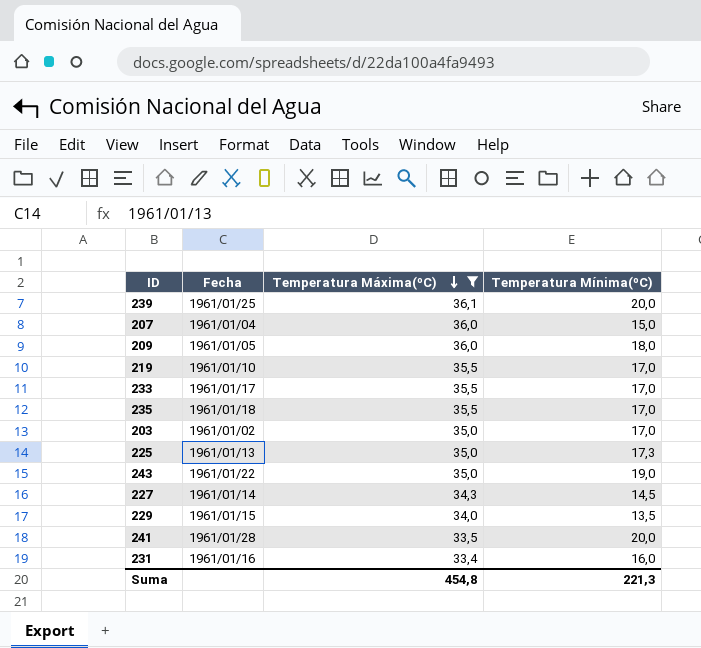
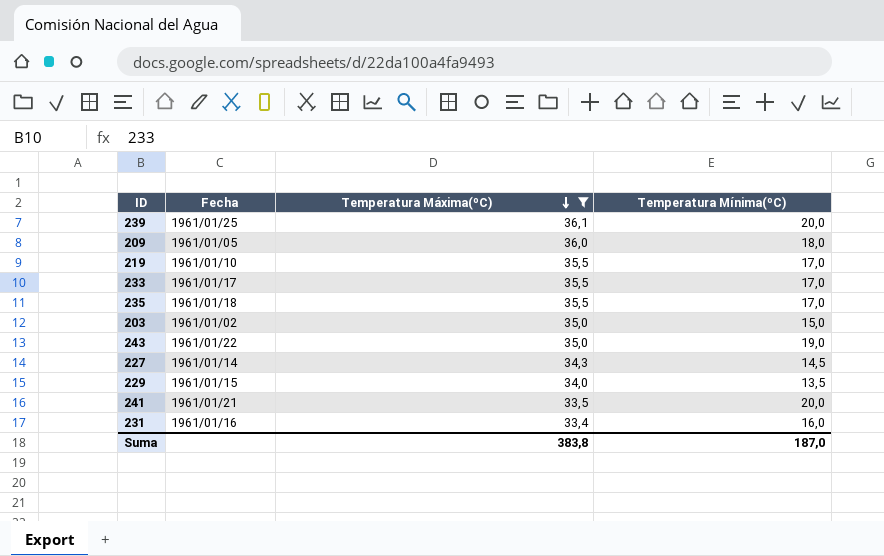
row 207: 1961/01/04 | 36,0 | 15,0 -> none
row 225: 1961/01/13 | 35,0 | 17,3 -> none
203 | Temperatura Mínima(ºC): 17,0 -> 15,0
241 | Fecha: 1961/01/28 -> 1961/01/21
Suma | Temperatura Máxima(ºC): 454,8 -> 383,8
Suma | Temperatura Mínima(ºC): 221,3 -> 187,0

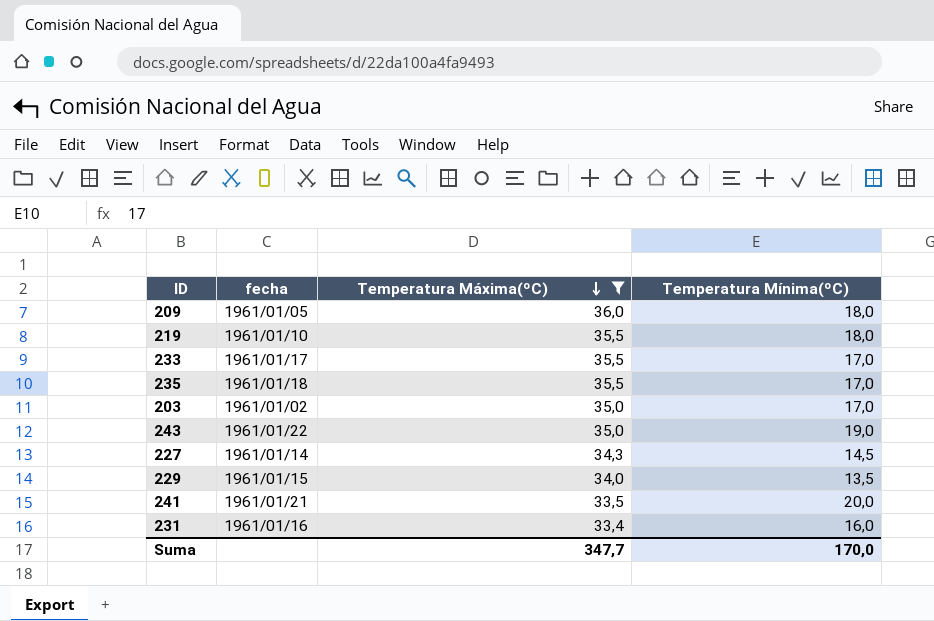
column name: Fecha -> fecha
row 239: 1961/01/25 | 36,1 | 20,0 -> none
219 | Temperatura Mínima(ºC): 17,0 -> 18,0
203 | Temperatura Mínima(ºC): 15,0 -> 17,0
Suma | Temperatura Máxima(ºC): 383,8 -> 347,7
Suma | Temperatura Mínima(ºC): 187,0 -> 170,0

